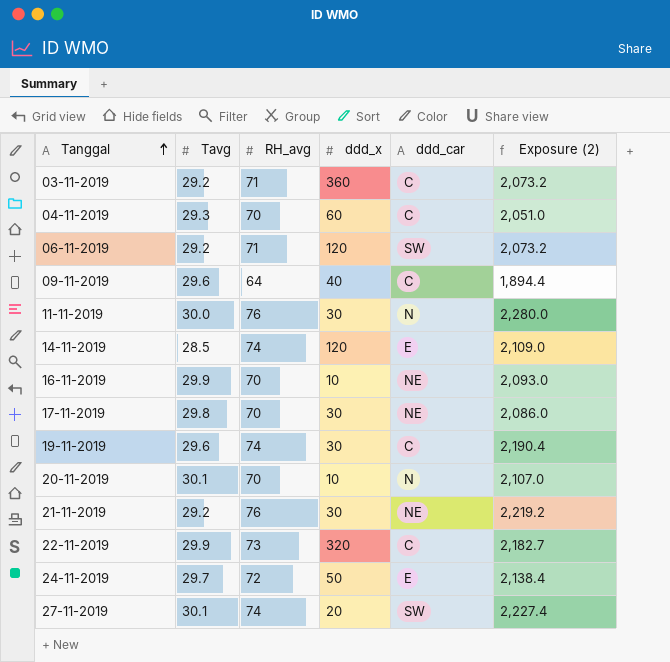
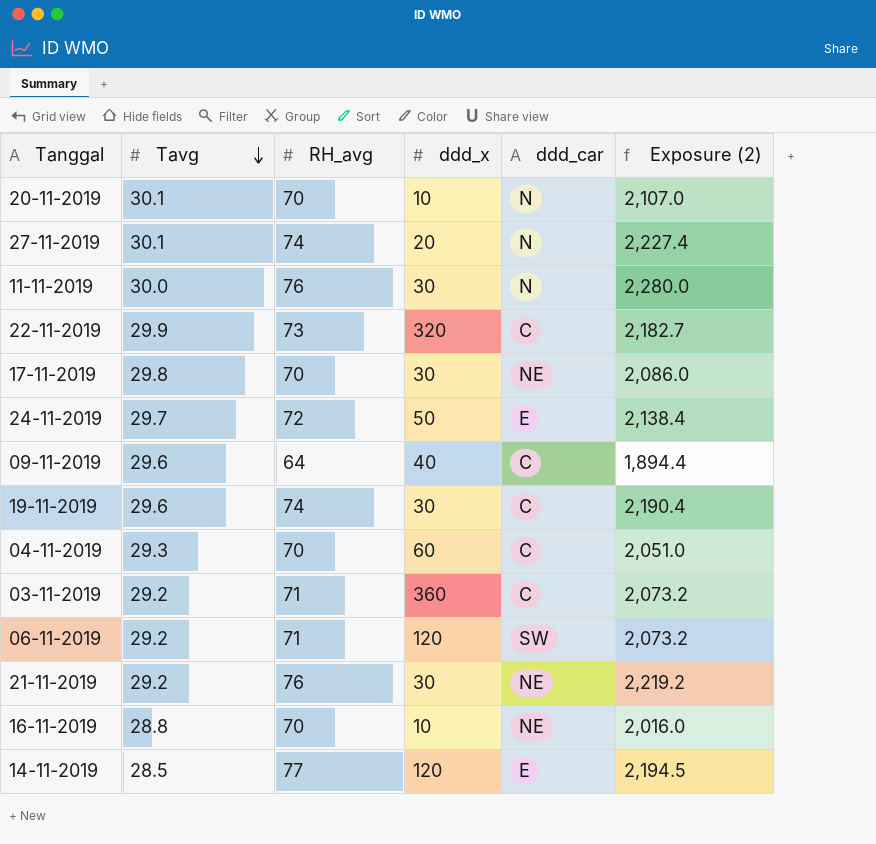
row order: Tanggal ascending -> Tavg descending
27-11-2019 | ddd_car: SW -> N
16-11-2019 | Tavg: 29.9 -> 28.8
16-11-2019 | Exposure (2): 2,093.0 -> 2,016.0
14-11-2019 | RH_avg: 74 -> 77
14-11-2019 | Exposure (2): 2,109.0 -> 2,194.5

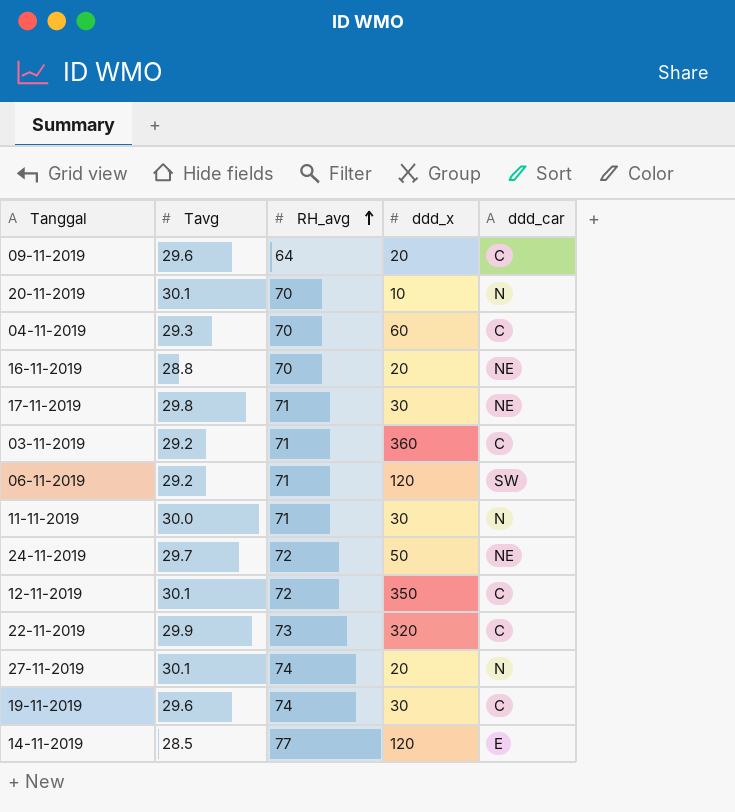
row order: Tavg descending -> RH_avg ascending
column Exposure (2) | formula: [Tavg] * [RH_avg] -> none
row 21-11-2019: 29.2 | 76 | 30 | NE | 2,219.2 -> none
09-11-2019 | ddd_x: 40 -> 20
16-11-2019 | ddd_x: 10 -> 20
17-11-2019 | RH_avg: 70 -> 71
11-11-2019 | RH_avg: 76 -> 71
24-11-2019 | ddd_car: E -> NE
row 12-11-2019: none -> 30.1 | 72 | 350 | C

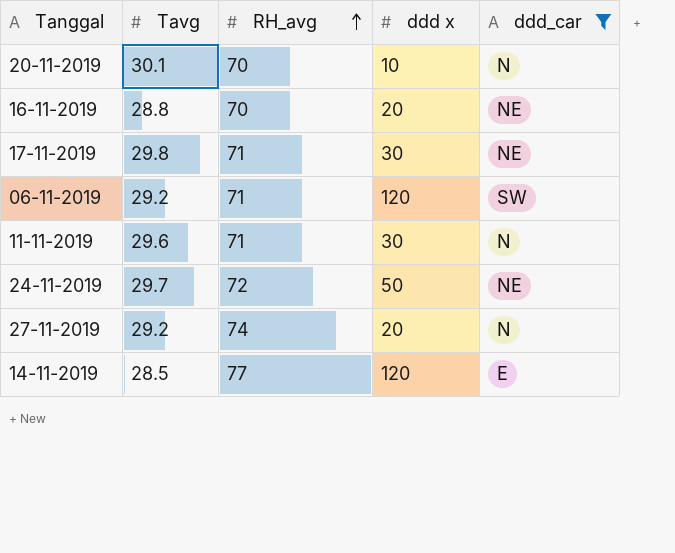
filter: none -> ddd_car != C
column name: ddd_x -> ddd x
11-11-2019 | Tavg: 30.0 -> 29.6
27-11-2019 | Tavg: 30.1 -> 29.2

